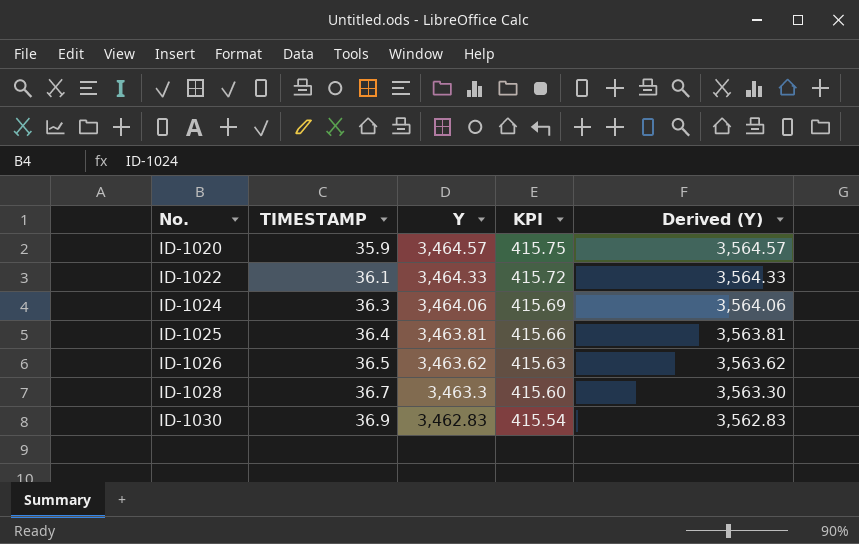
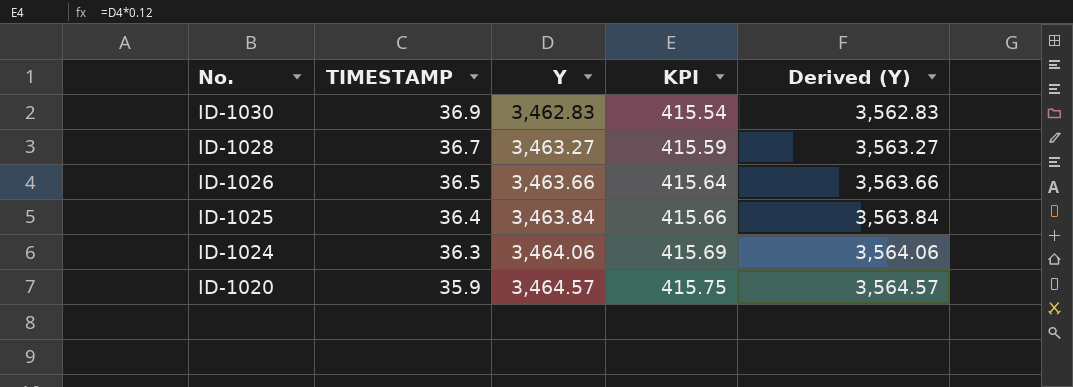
row order: No. ascending -> No. descending
row ID-1022: 36.1 | 3,464.33 | 415.72 | 3,564.33 -> none
ID-1028 | Y: 3,463.3 -> 3,463.27
ID-1028 | KPI: 415.60 -> 415.59
ID-1028 | Derived (Y): 3,563.30 -> 3,563.27
ID-1026 | Y: 3,463.62 -> 3,463.66
ID-1026 | KPI: 415.63 -> 415.64
ID-1026 | Derived (Y): 3,563.62 -> 3,563.66
ID-1025 | Y: 3,463.81 -> 3,463.84
ID-1025 | Derived (Y): 3,563.81 -> 3,563.84

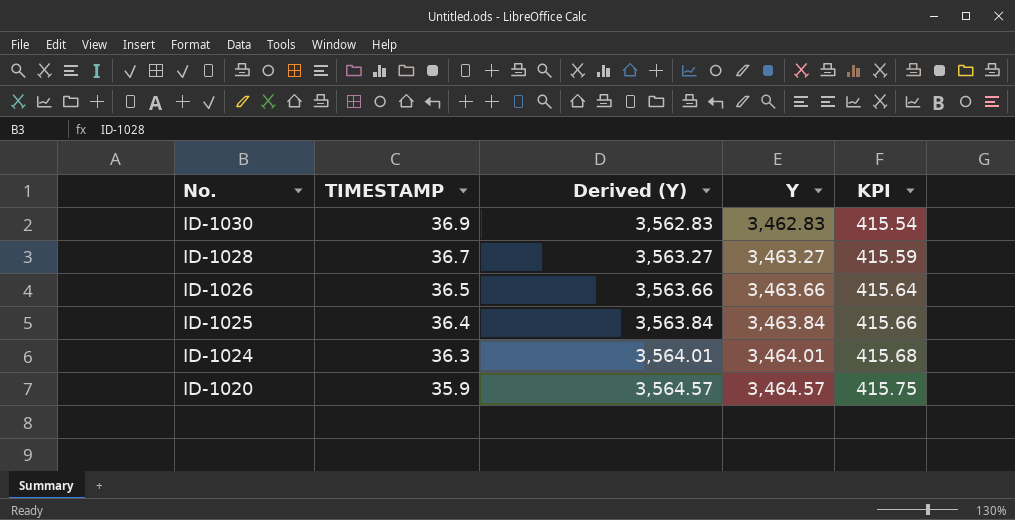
column Derived (Y) | position: 5 -> 3
ID-1024 | Derived (Y): 3,564.06 -> 3,564.01
ID-1024 | Y: 3,464.06 -> 3,464.01
ID-1024 | KPI: 415.69 -> 415.68

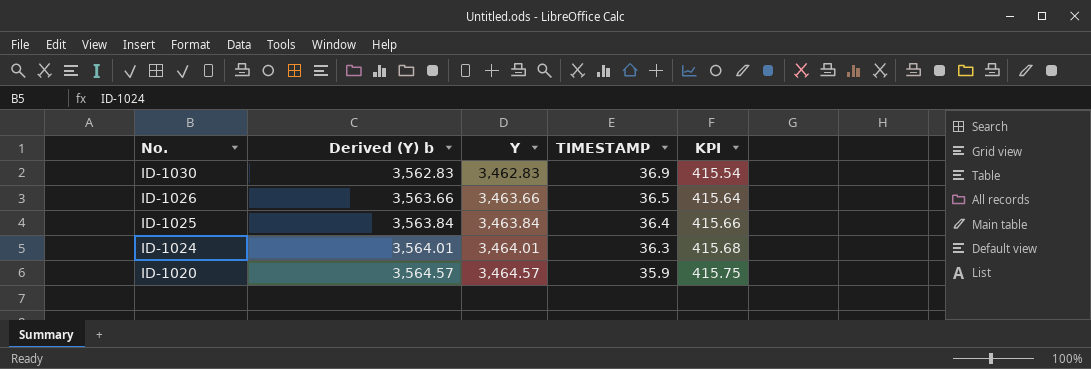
column name: Derived (Y) -> Derived (Y) b
column TIMESTAMP | position: 2 -> 4
row ID-1028: 36.7 | 3,563.27 | 3,463.27 | 415.59 -> none

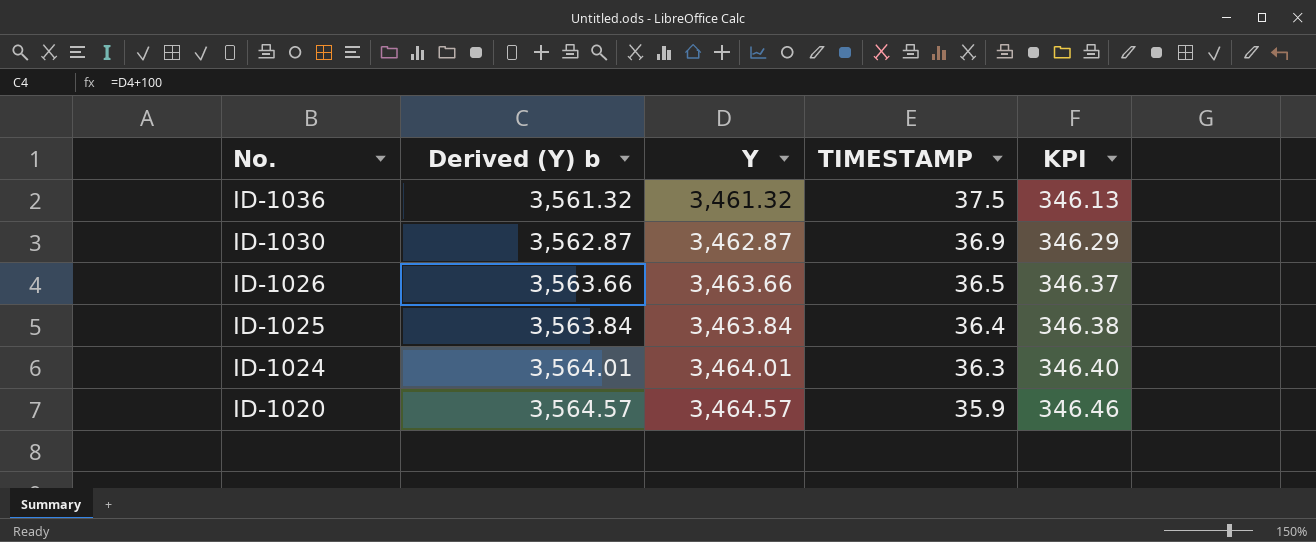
column KPI | formula: [Y] * 0.12 -> [Y] * 0.1
row ID-1036: none -> 3,561.32 | 3,461.32 | 37.5 | 346.13
ID-1030 | Derived (Y) b: 3,562.83 -> 3,562.87
ID-1030 | Y: 3,462.83 -> 3,462.87

